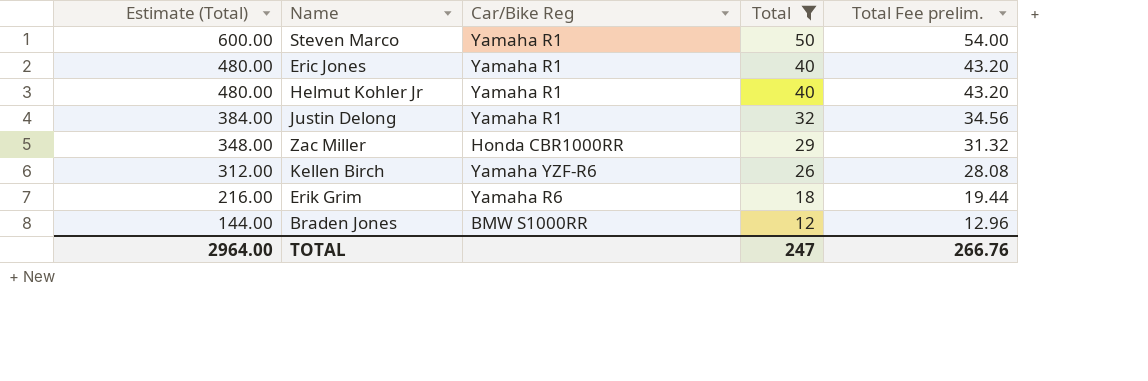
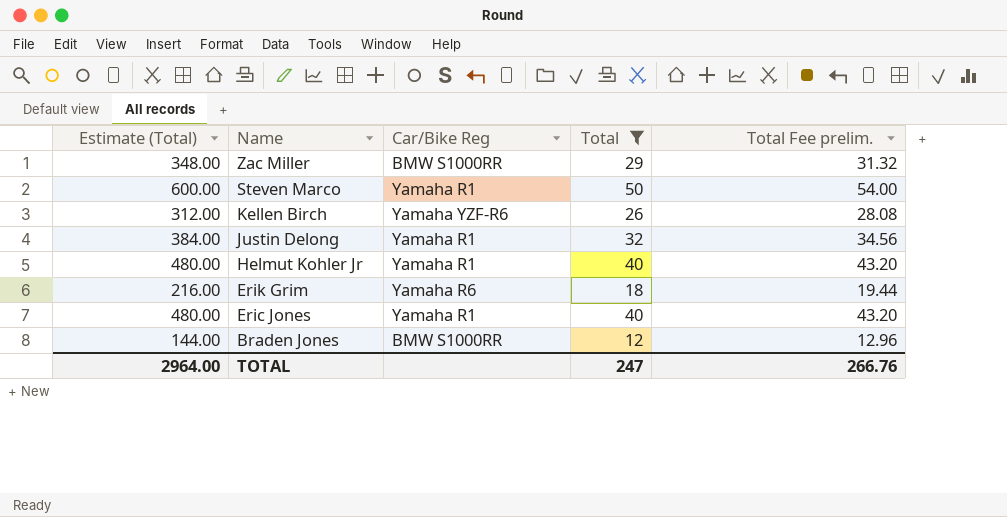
row order: Estimate (Total) descending -> Name descending
Zac Miller | Car/Bike Reg: Honda CBR1000RR -> BMW S1000RR

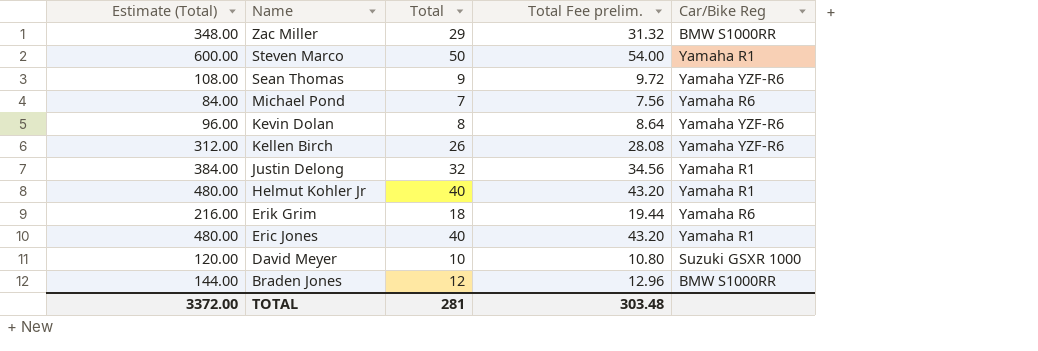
filter: Total >= 12 -> none
column Car/Bike Reg | position: 3 -> 5
TOTAL | Estimate (Total): 2964.00 -> 3372.00
TOTAL | Total: 247 -> 281
TOTAL | Total Fee prelim.: 266.76 -> 303.48

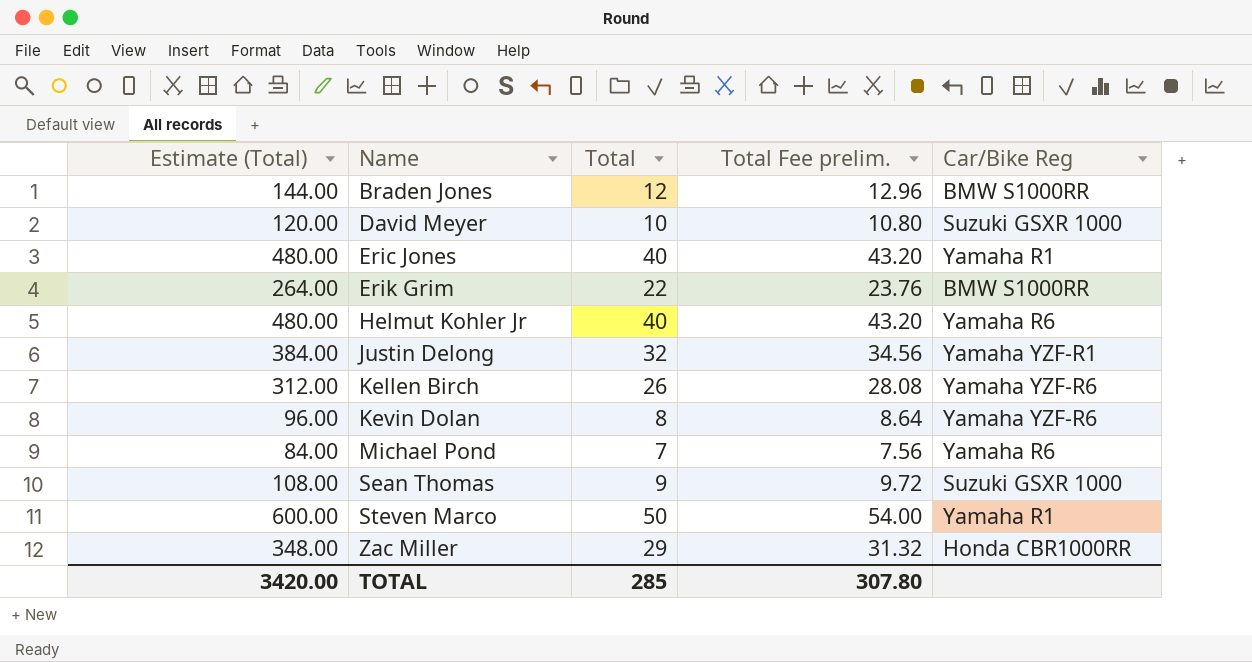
row order: Name descending -> Name ascending
Erik Grim | Estimate (Total): 216.00 -> 264.00
Erik Grim | Total: 18 -> 22
Erik Grim | Total Fee prelim.: 19.44 -> 23.76
Erik Grim | Car/Bike Reg: Yamaha R6 -> BMW S1000RR
Helmut Kohler Jr | Car/Bike Reg: Yamaha R1 -> Yamaha R6
Justin Delong | Car/Bike Reg: Yamaha R1 -> Yamaha YZF-R1
Sean Thomas | Car/Bike Reg: Yamaha YZF-R6 -> Suzuki GSXR 1000
Zac Miller | Car/Bike Reg: BMW S1000RR -> Honda CBR1000RR
TOTAL | Estimate (Total): 3372.00 -> 3420.00
TOTAL | Total: 281 -> 285
TOTAL | Total Fee prelim.: 303.48 -> 307.80

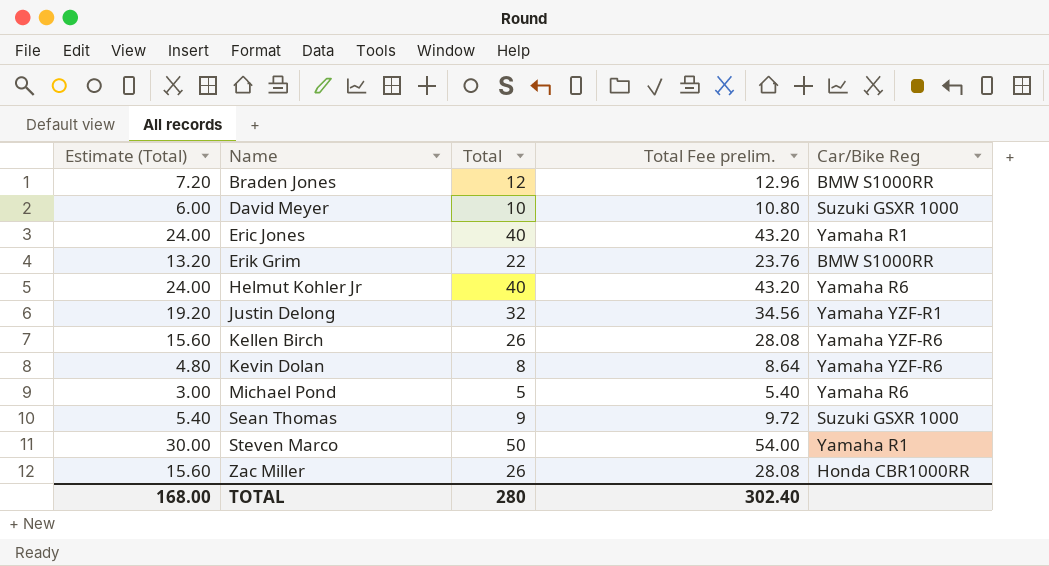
column Estimate (Total) | formula: [Total] * 12 -> [Total] * 0.6
Michael Pond | Total: 7 -> 5
Michael Pond | Total Fee prelim.: 7.56 -> 5.40
Zac Miller | Total: 29 -> 26
Zac Miller | Total Fee prelim.: 31.32 -> 28.08
TOTAL | Estimate (Total): 3420.00 -> 168.00
TOTAL | Total: 285 -> 280
TOTAL | Total Fee prelim.: 307.80 -> 302.40

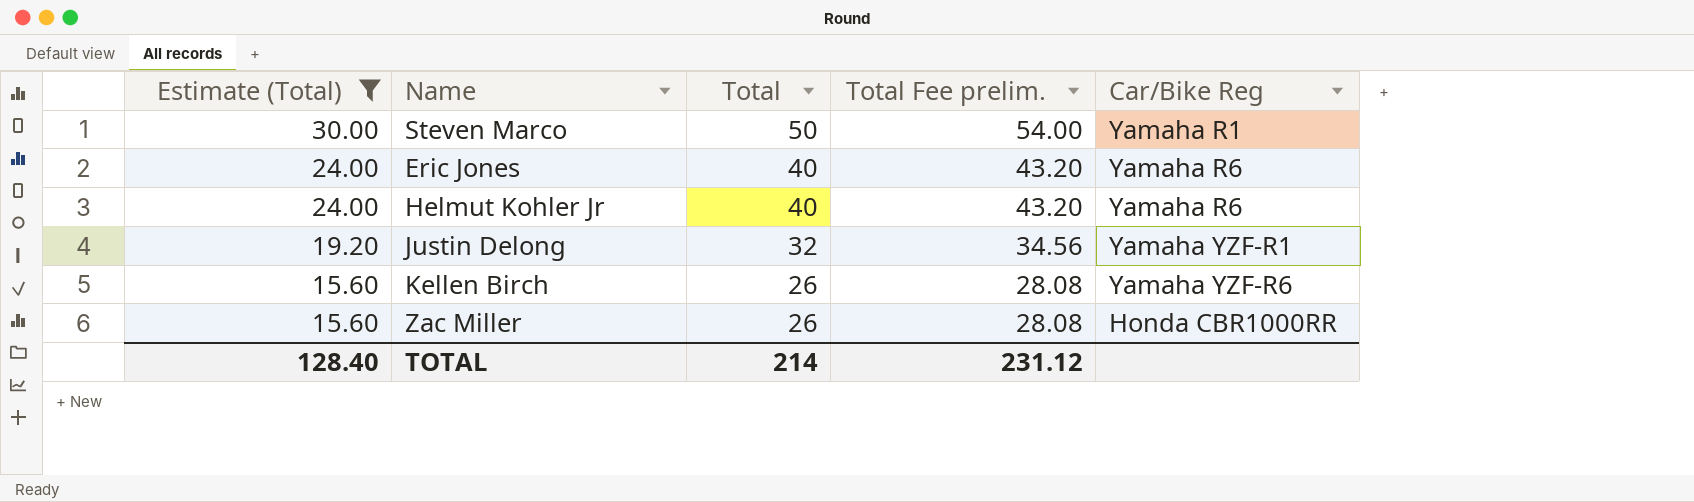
filter: none -> Estimate (Total) >= 15.60
row order: Name ascending -> Estimate (Total) descending
Eric Jones | Car/Bike Reg: Yamaha R1 -> Yamaha R6
TOTAL | Estimate (Total): 168.00 -> 128.40
TOTAL | Total: 280 -> 214
TOTAL | Total Fee prelim.: 302.40 -> 231.12

